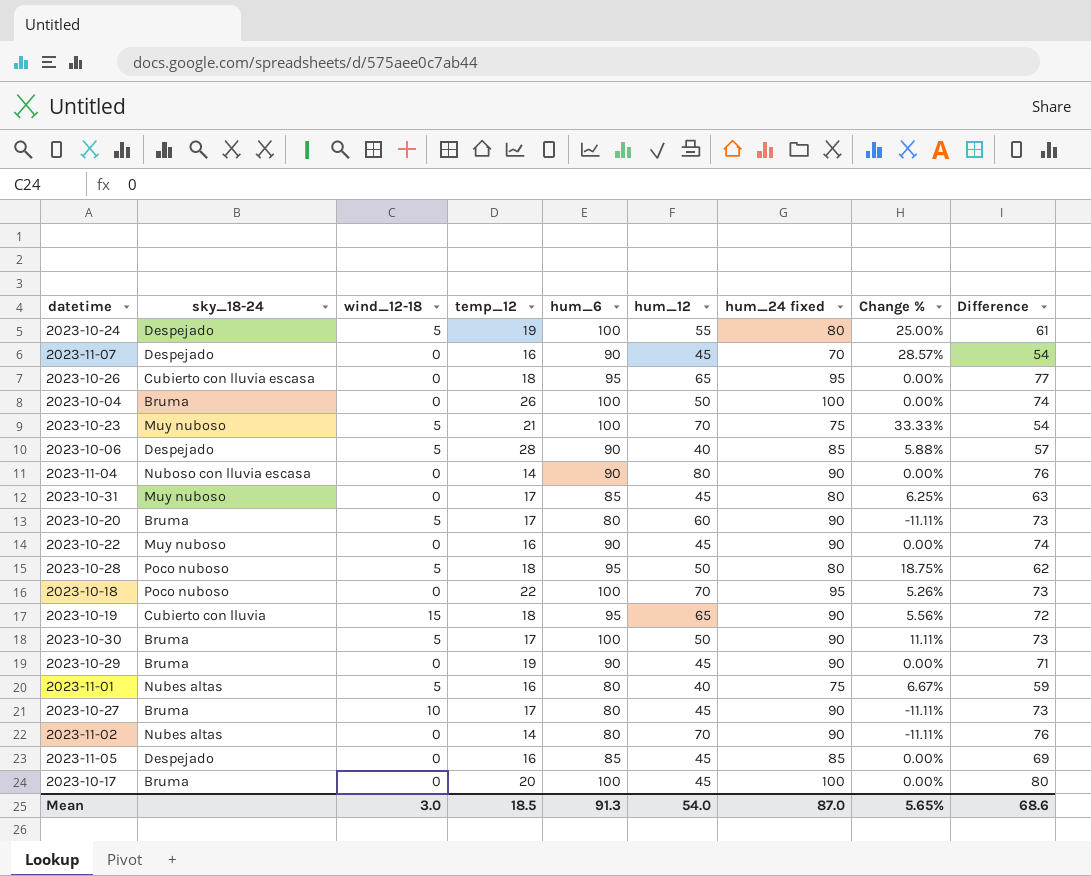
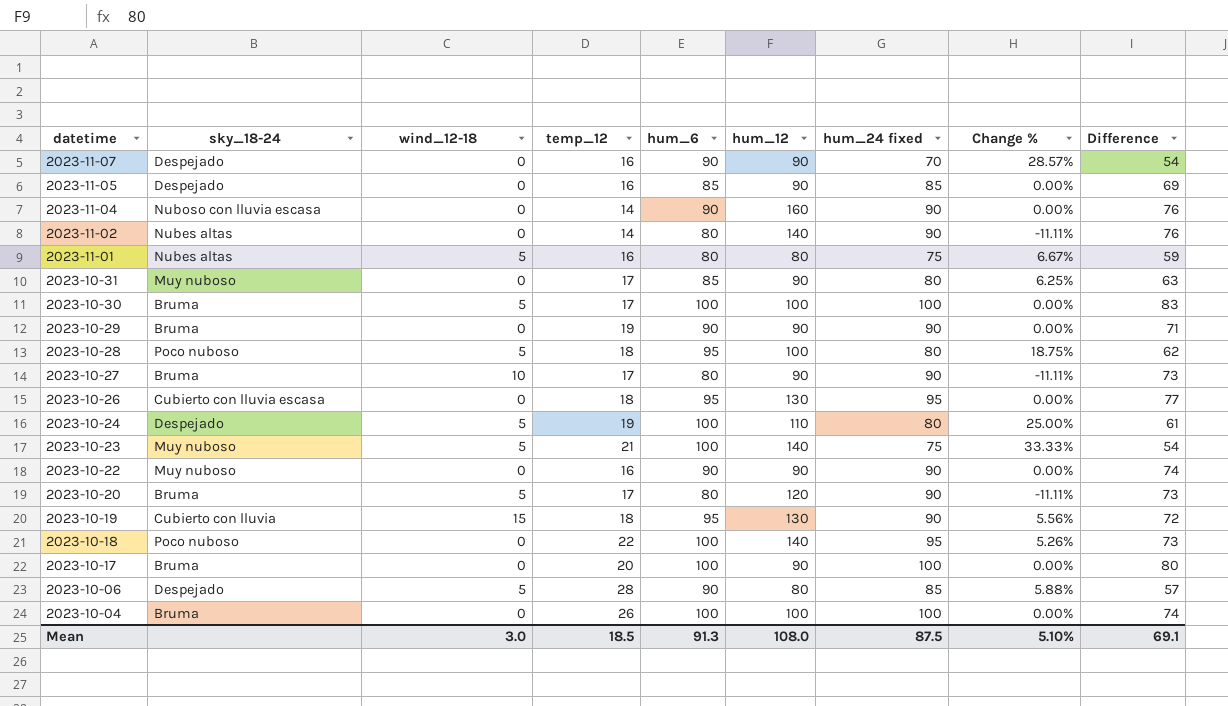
row order: none -> datetime descending
2023-11-07 | hum_12: 45 -> 90
2023-11-05 | hum_12: 45 -> 90
2023-11-04 | hum_12: 80 -> 160
2023-11-02 | hum_12: 70 -> 140
2023-11-01 | hum_12: 40 -> 80
2023-10-31 | hum_12: 45 -> 90
2023-10-30 | hum_12: 50 -> 100
2023-10-30 | hum_24 fixed: 90 -> 100
2023-10-30 | Change %: 11.11% -> 0.00%
2023-10-30 | Difference: 73 -> 83
2023-10-29 | hum_12: 45 -> 90
2023-10-28 | hum_12: 50 -> 100
2023-10-27 | hum_12: 45 -> 90
2023-10-26 | hum_12: 65 -> 130
2023-10-24 | hum_12: 55 -> 110
2023-10-23 | hum_12: 70 -> 140
2023-10-22 | hum_12: 45 -> 90
2023-10-20 | hum_12: 60 -> 120
2023-10-19 | hum_12: 65 -> 130
2023-10-18 | hum_12: 70 -> 140
2023-10-17 | hum_12: 45 -> 90
2023-10-06 | hum_12: 40 -> 80
2023-10-04 | hum_12: 50 -> 100
Mean | hum_12: 54.0 -> 108.0
Mean | hum_24 fixed: 87.0 -> 87.5
Mean | Change %: 5.65% -> 5.10%
Mean | Difference: 68.6 -> 69.1

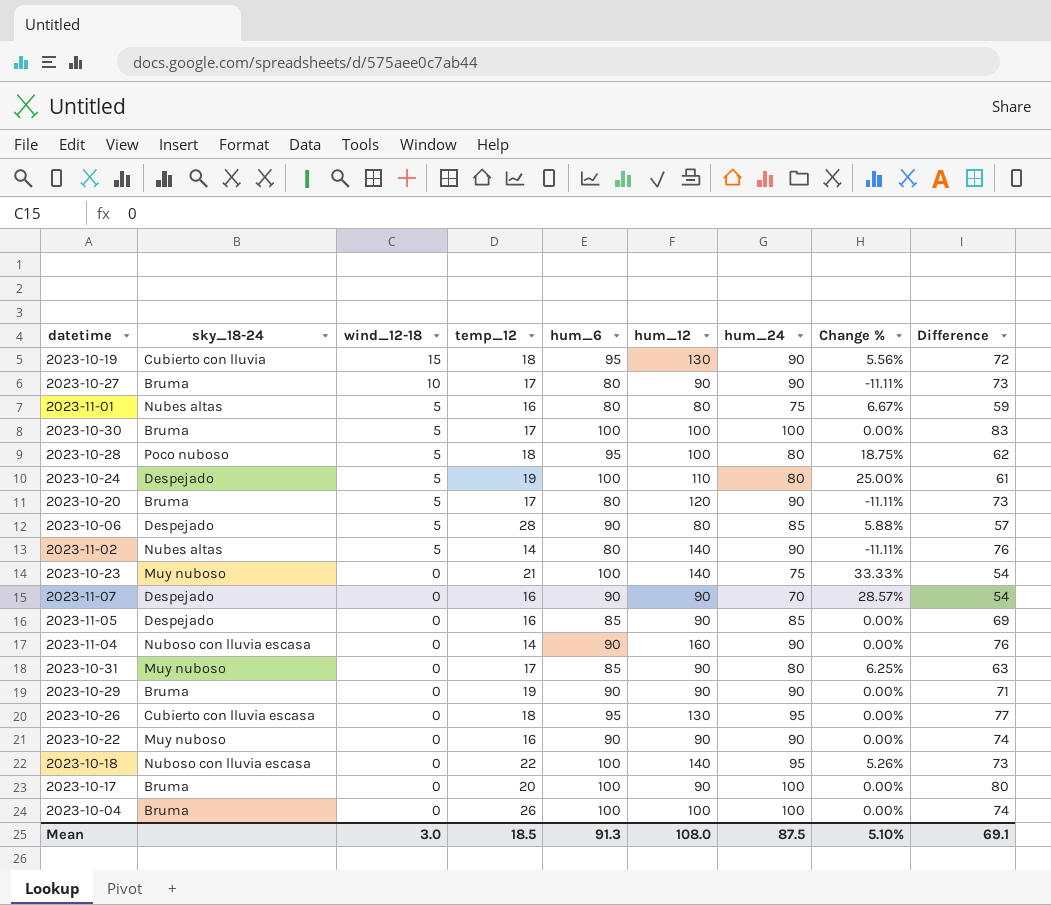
row order: datetime descending -> wind_12-18 descending
column name: hum_24 fixed -> hum_24
2023-11-02 | wind_12-18: 0 -> 5
2023-10-23 | wind_12-18: 5 -> 0
2023-10-18 | sky_18-24: Poco nuboso -> Nuboso con lluvia escasa

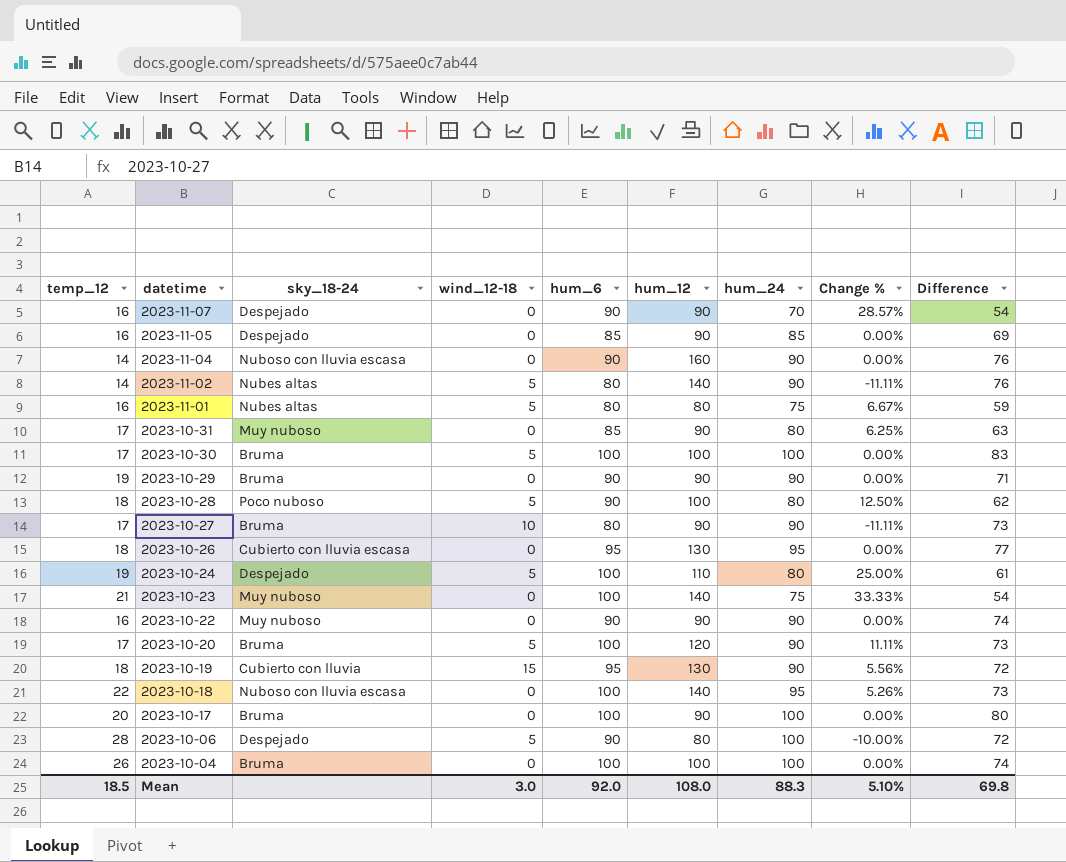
row order: wind_12-18 descending -> datetime descending
column temp_12 | position: 4 -> 1
2023-10-28 | hum_6: 95 -> 90
2023-10-28 | Change %: 18.75% -> 12.50%
2023-10-20 | hum_6: 80 -> 100
2023-10-20 | Change %: -11.11% -> 11.11%
2023-10-06 | hum_24: 85 -> 100
2023-10-06 | Change %: 5.88% -> -10.00%
2023-10-06 | Difference: 57 -> 72
Mean | hum_6: 91.3 -> 92.0
Mean | hum_24: 87.5 -> 88.3
Mean | Difference: 69.1 -> 69.8

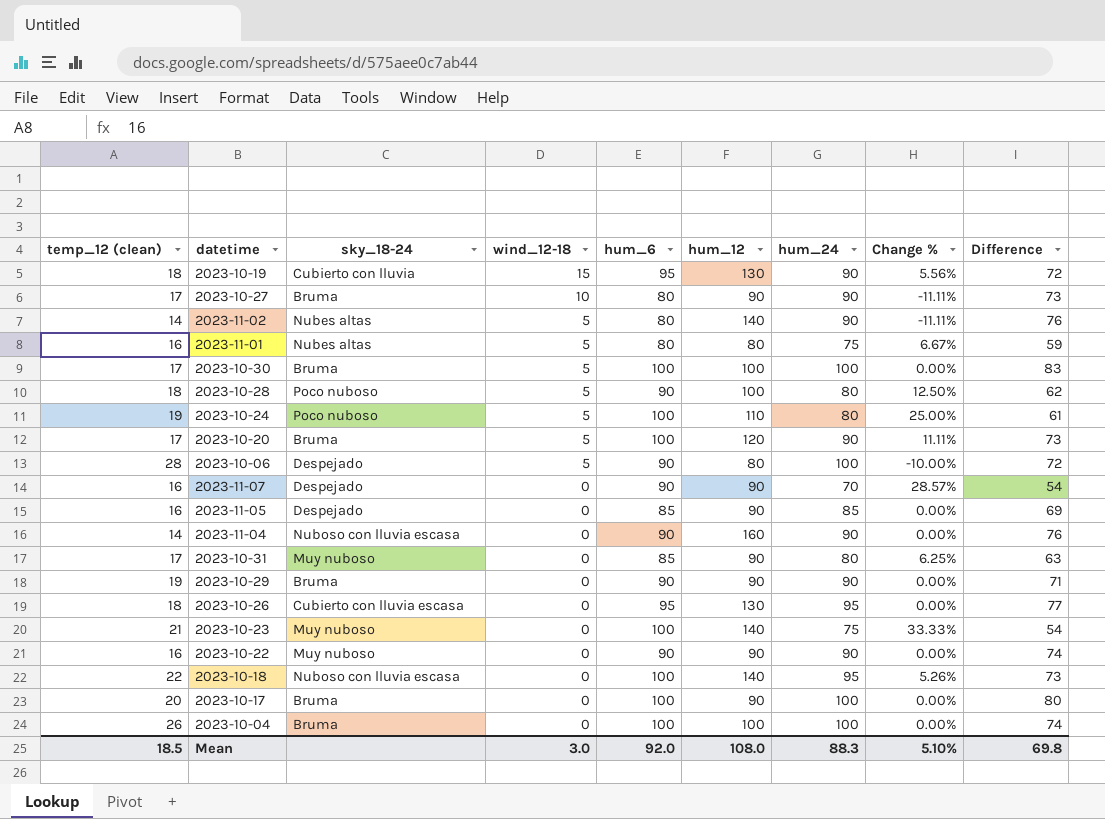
row order: datetime descending -> wind_12-18 descending
column name: temp_12 -> temp_12 (clean)
2023-10-24 | sky_18-24: Despejado -> Poco nuboso

